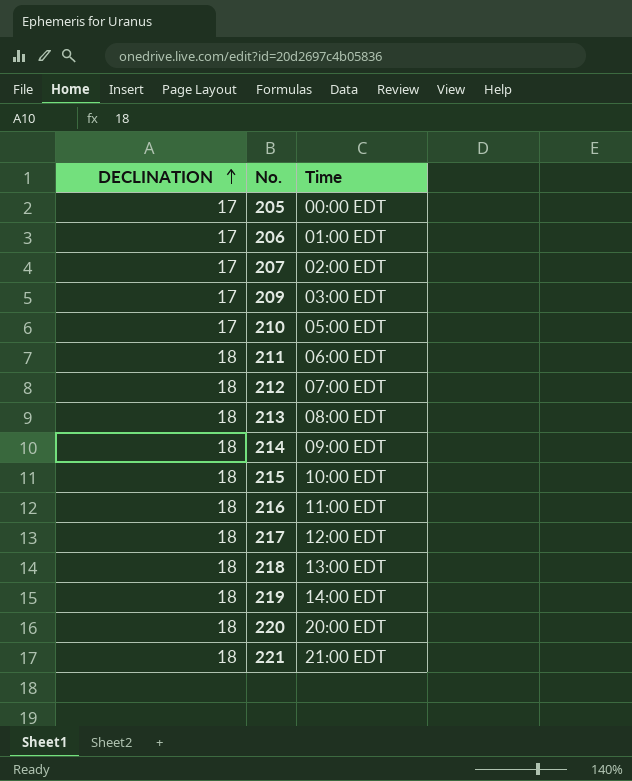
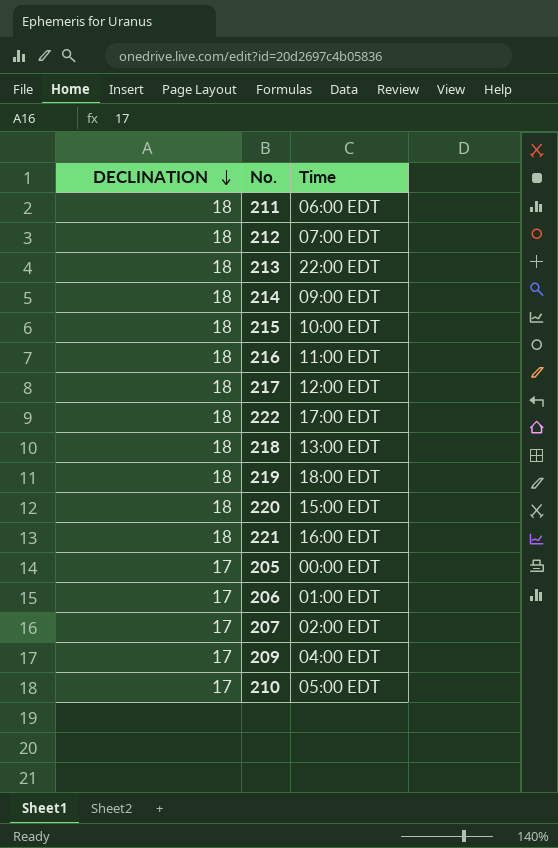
row order: DECLINATION ascending -> DECLINATION descending
213 | Time: 08:00 EDT -> 22:00 EDT
row 222: none -> 18 | 17:00 EDT
219 | Time: 14:00 EDT -> 18:00 EDT
220 | Time: 20:00 EDT -> 15:00 EDT
221 | Time: 21:00 EDT -> 16:00 EDT
209 | Time: 03:00 EDT -> 04:00 EDT

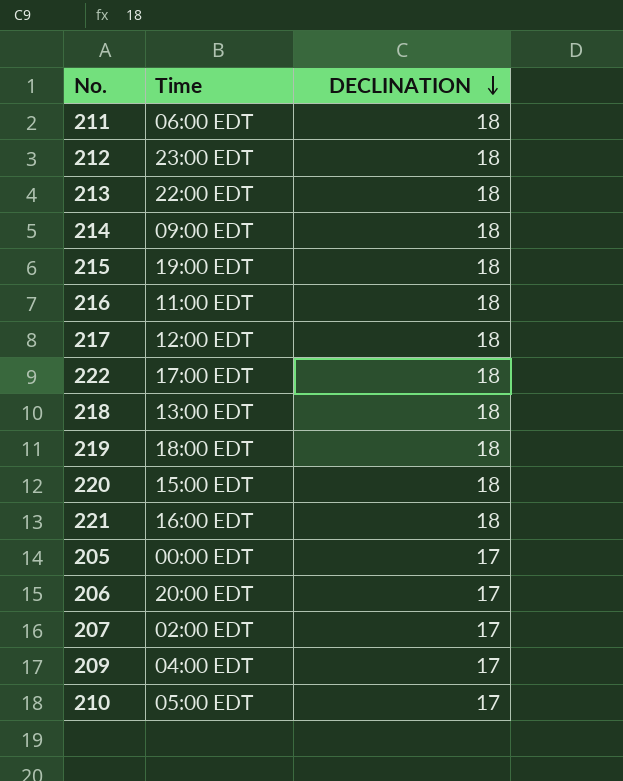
column DECLINATION | position: 1 -> 3
212 | Time: 07:00 EDT -> 23:00 EDT
215 | Time: 10:00 EDT -> 19:00 EDT
206 | Time: 01:00 EDT -> 20:00 EDT

